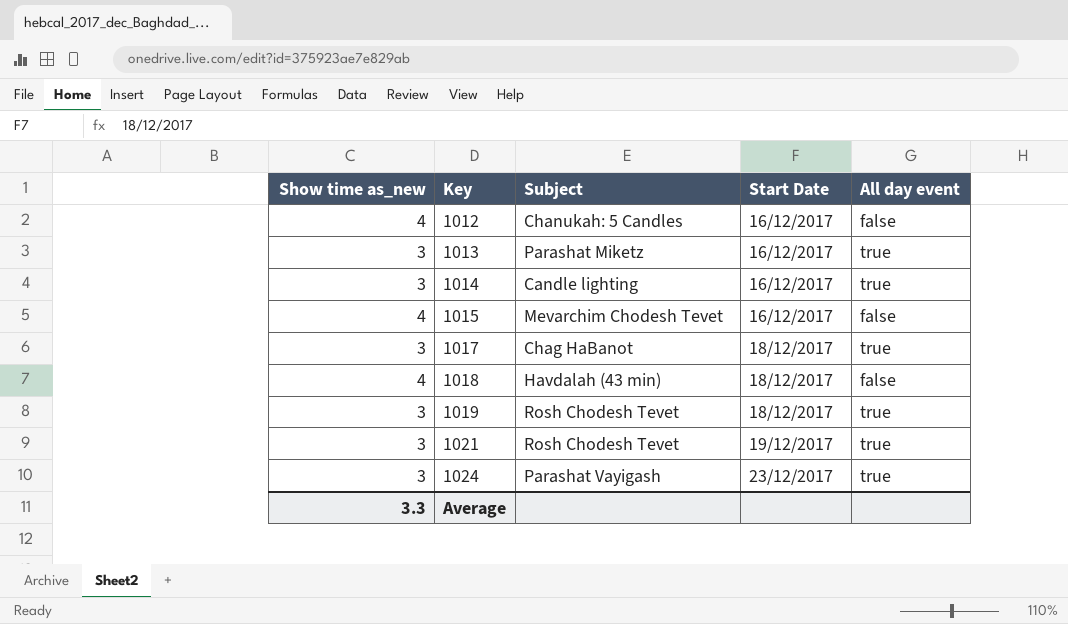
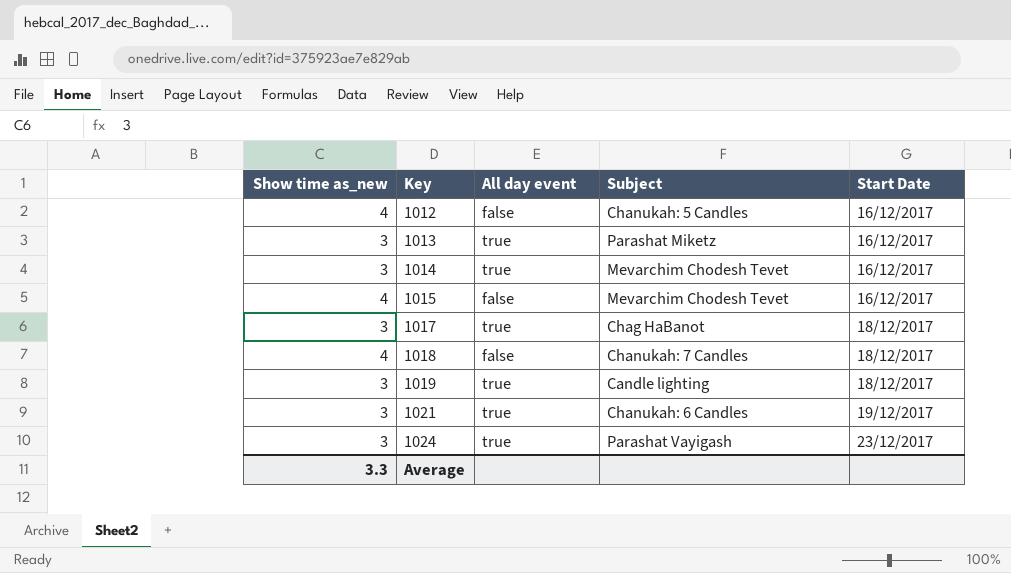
column All day event | position: 5 -> 3
1014 | Subject: Candle lighting -> Mevarchim Chodesh Tevet
1018 | Subject: Havdalah (43 min) -> Chanukah: 7 Candles
1019 | Subject: Rosh Chodesh Tevet -> Candle lighting
1021 | Subject: Rosh Chodesh Tevet -> Chanukah: 6 Candles

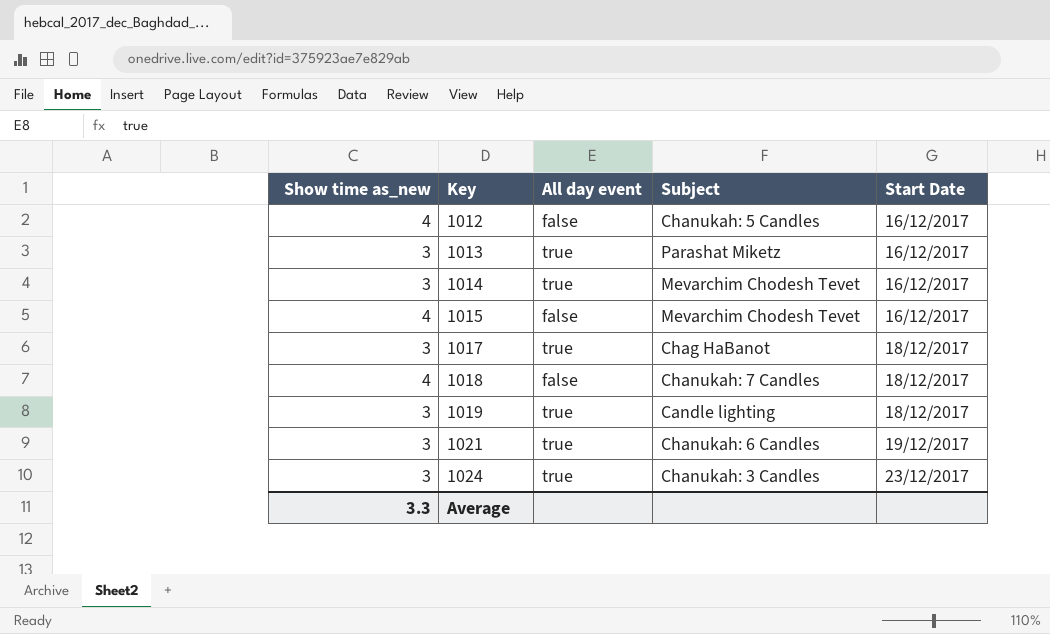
1024 | Subject: Parashat Vayigash -> Chanukah: 3 Candles

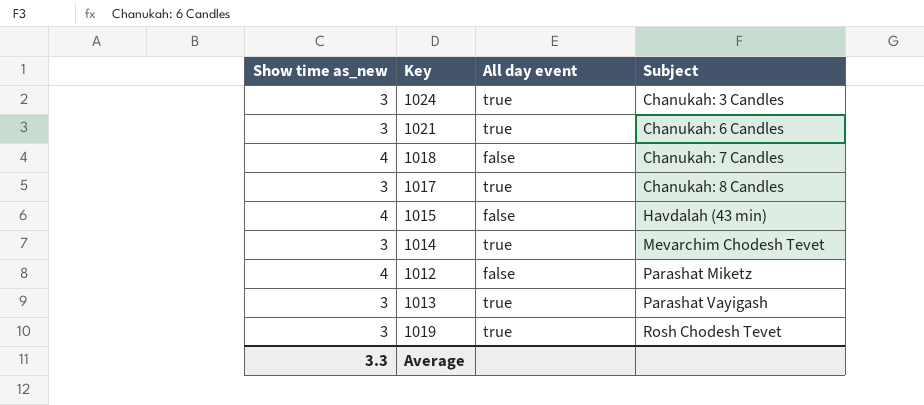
row order: Key ascending -> Subject ascending
column Start Date | position: 5 -> none
1017 | Subject: Chag HaBanot -> Chanukah: 8 Candles
1015 | Subject: Mevarchim Chodesh Tevet -> Havdalah (43 min)
1012 | Subject: Chanukah: 5 Candles -> Parashat Miketz
1013 | Subject: Parashat Miketz -> Parashat Vayigash
1019 | Subject: Candle lighting -> Rosh Chodesh Tevet

